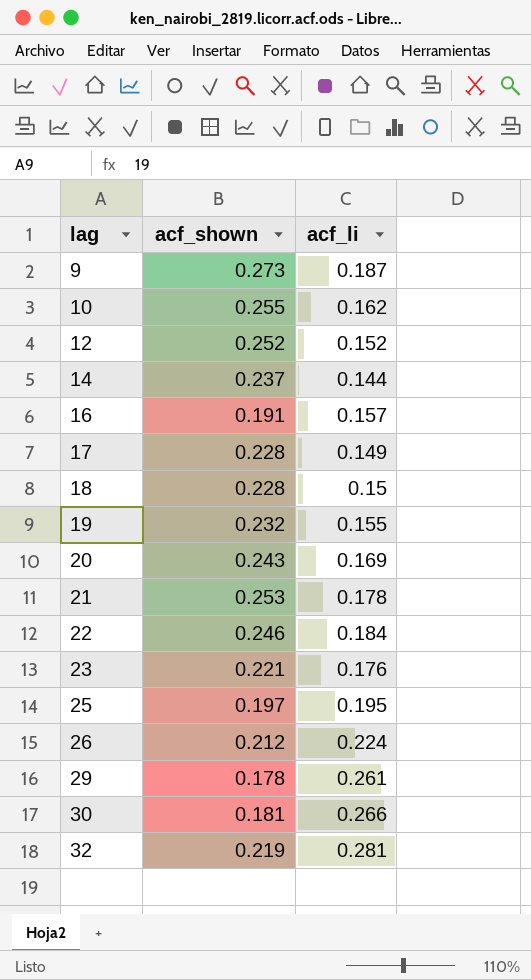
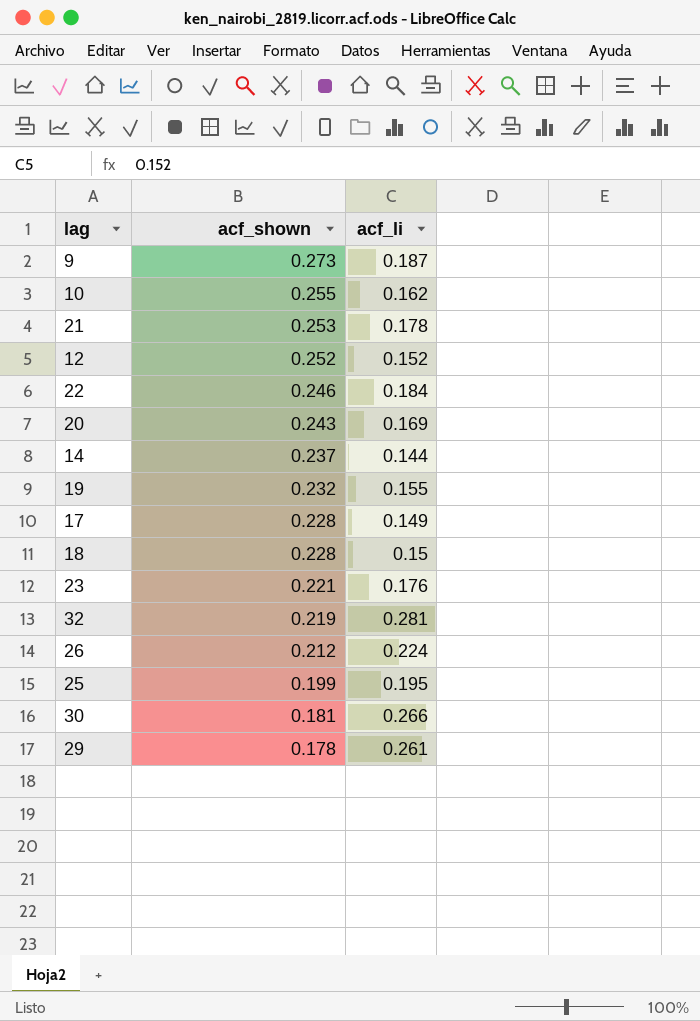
row order: lag ascending -> acf_shown descending
row 16: 0.191 | 0.157 -> none
25 | acf_shown: 0.197 -> 0.199

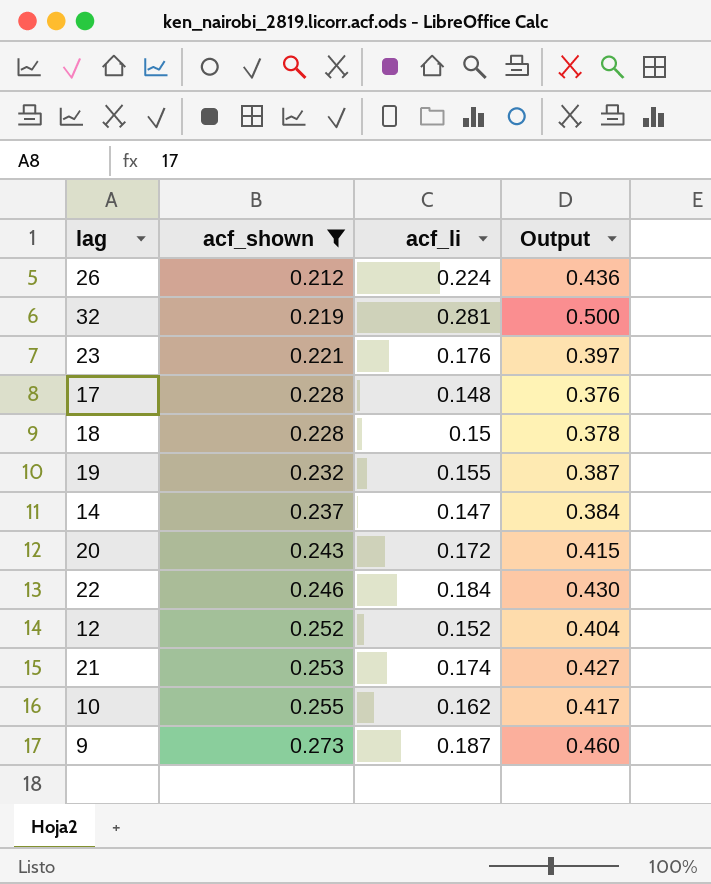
filter: none -> acf_shown >= 0.212
row order: acf_shown descending -> acf_shown ascending
column Output | formula: none -> [acf_shown] + [acf_li]
17 | acf_li: 0.149 -> 0.148
14 | acf_li: 0.144 -> 0.147
20 | acf_li: 0.169 -> 0.172
21 | acf_li: 0.178 -> 0.174

